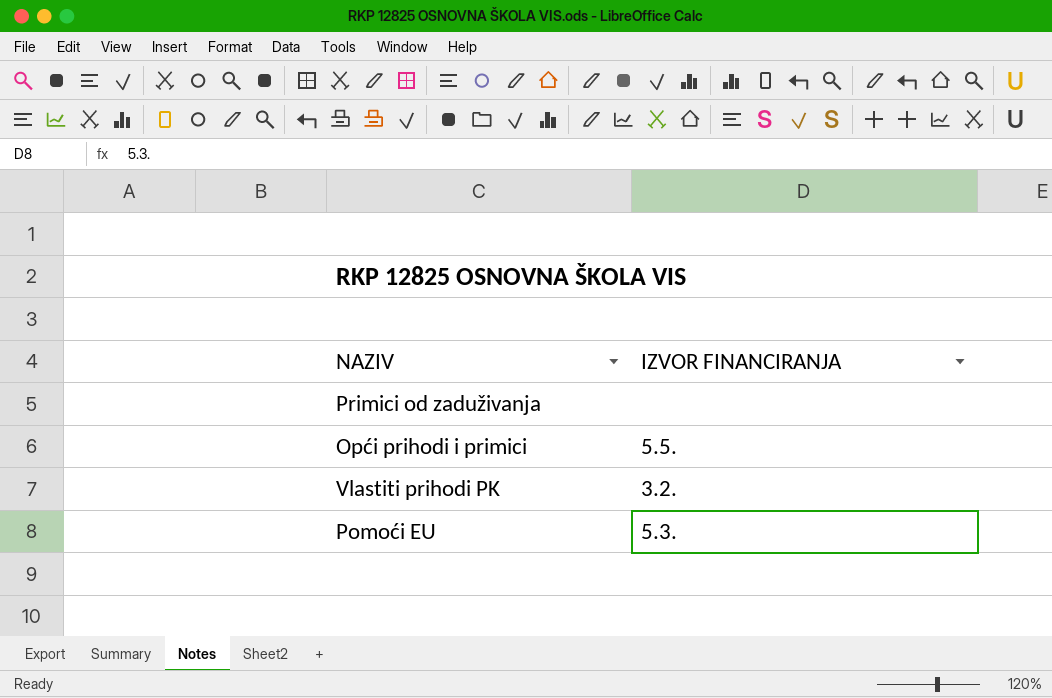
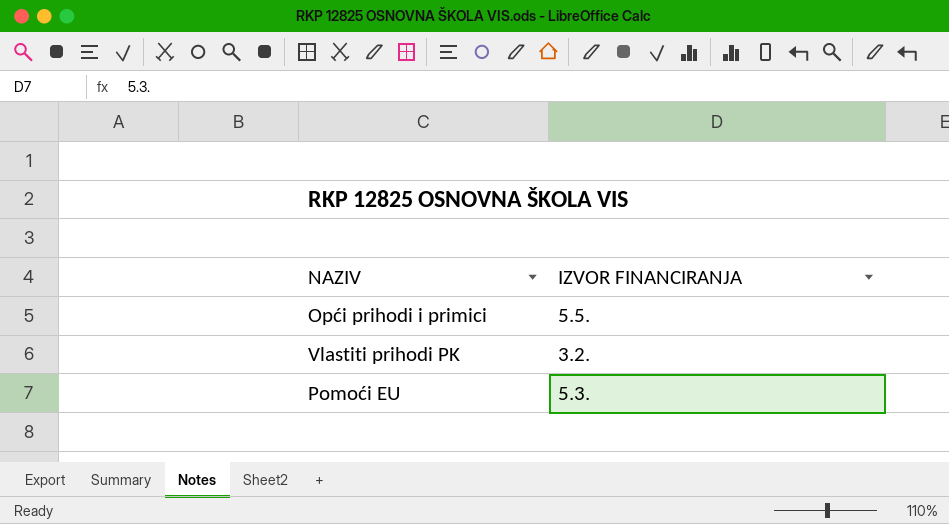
row Primici od zaduživanja: none -> none

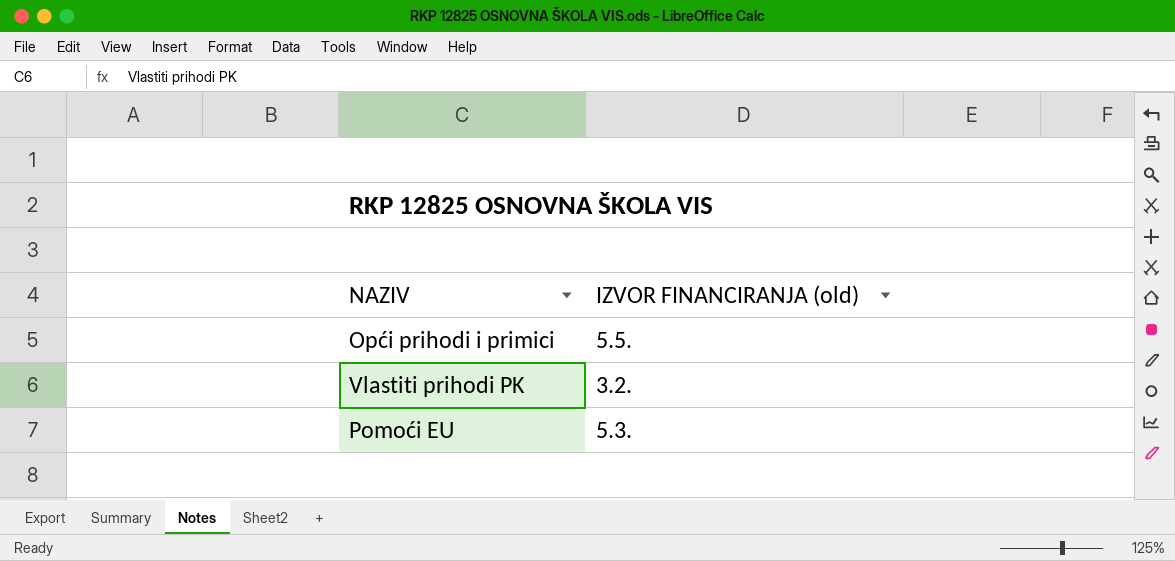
column name: IZVOR FINANCIRANJA -> IZVOR FINANCIRANJA (old)

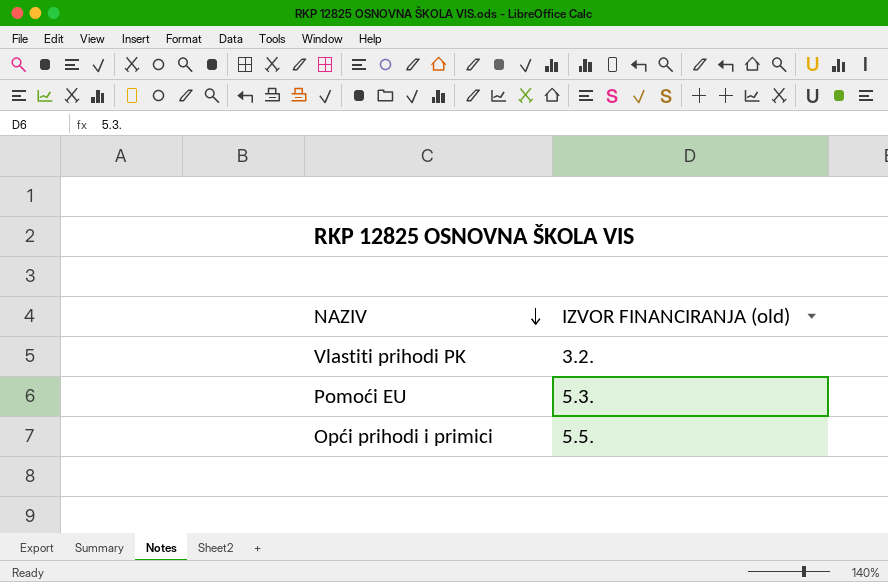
row order: none -> NAZIV descending

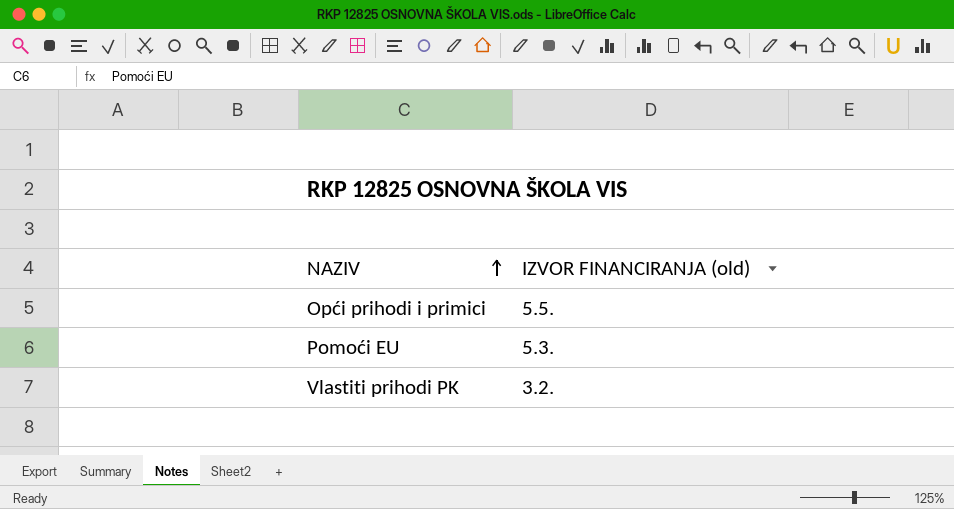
row order: NAZIV descending -> NAZIV ascending

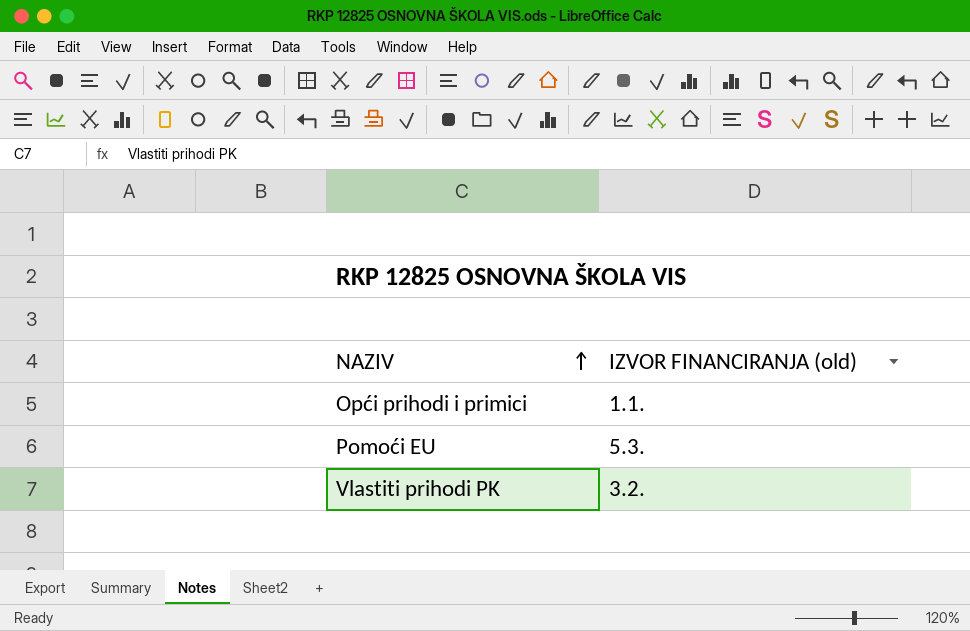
Opći prihodi i primici | IZVOR FINANCIRANJA (old): 5.5. -> 1.1.

